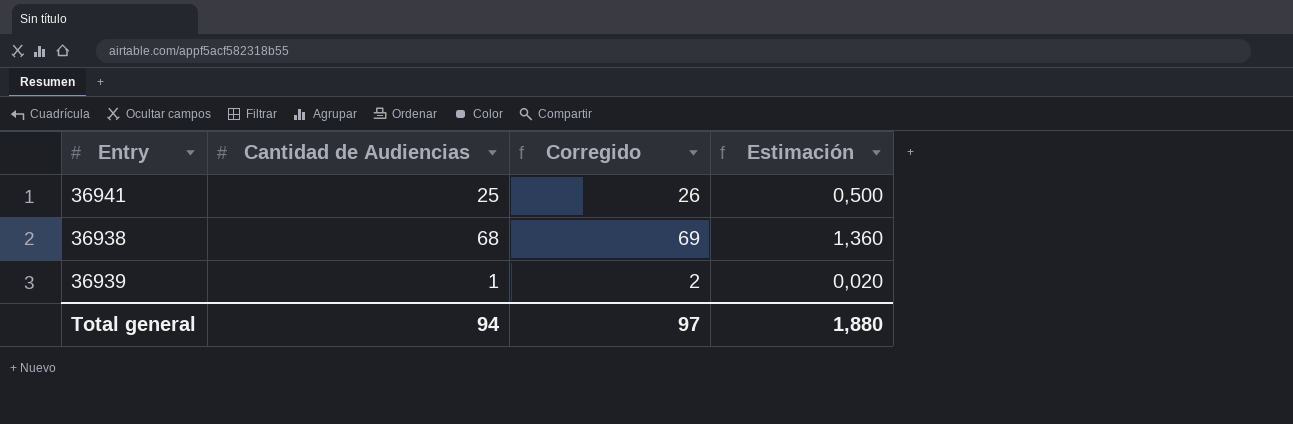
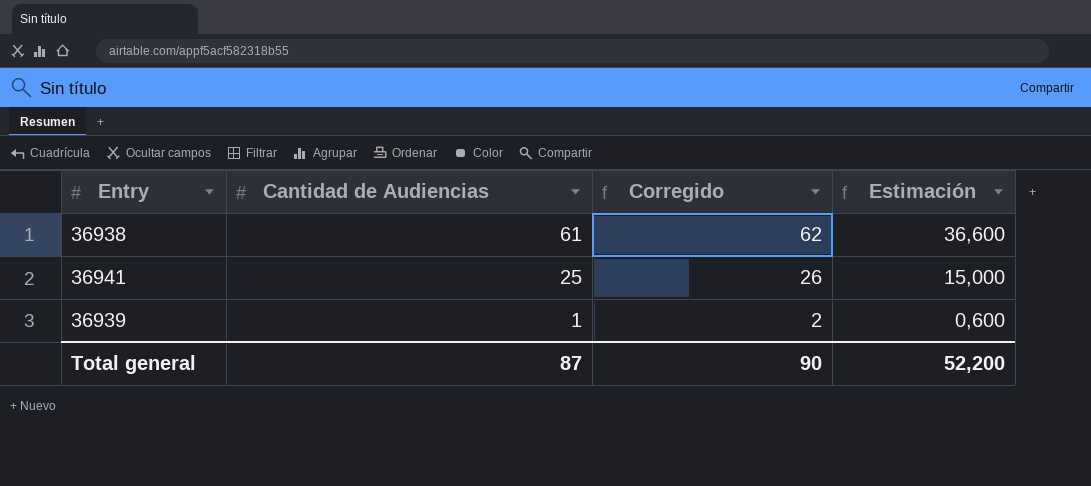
row order: none -> Cantidad de Audiencias descending
column Estimación | formula: [Cantidad de Audiencias] * 0,02 -> [Cantidad de Audiencias] * 0,6
36938 | Cantidad de Audiencias: 68 -> 61
36938 | Corregido: 69 -> 62
Total general | Cantidad de Audiencias: 94 -> 87
Total general | Corregido: 97 -> 90
Total general | Estimación: 1,880 -> 52,200

